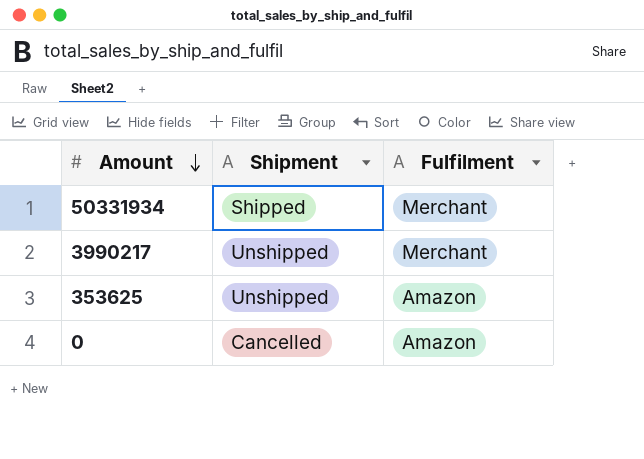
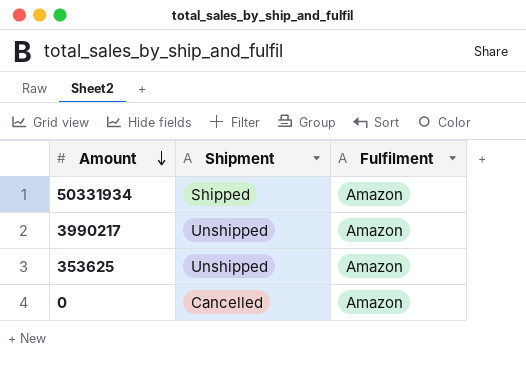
50331934 | Fulfilment: Merchant -> Amazon
3990217 | Fulfilment: Merchant -> Amazon

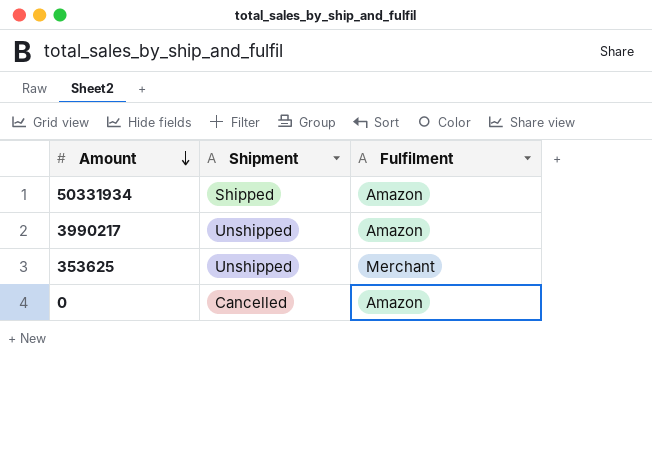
353625 | Fulfilment: Amazon -> Merchant

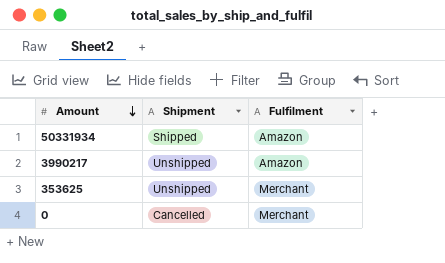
0 | Fulfilment: Amazon -> Merchant

